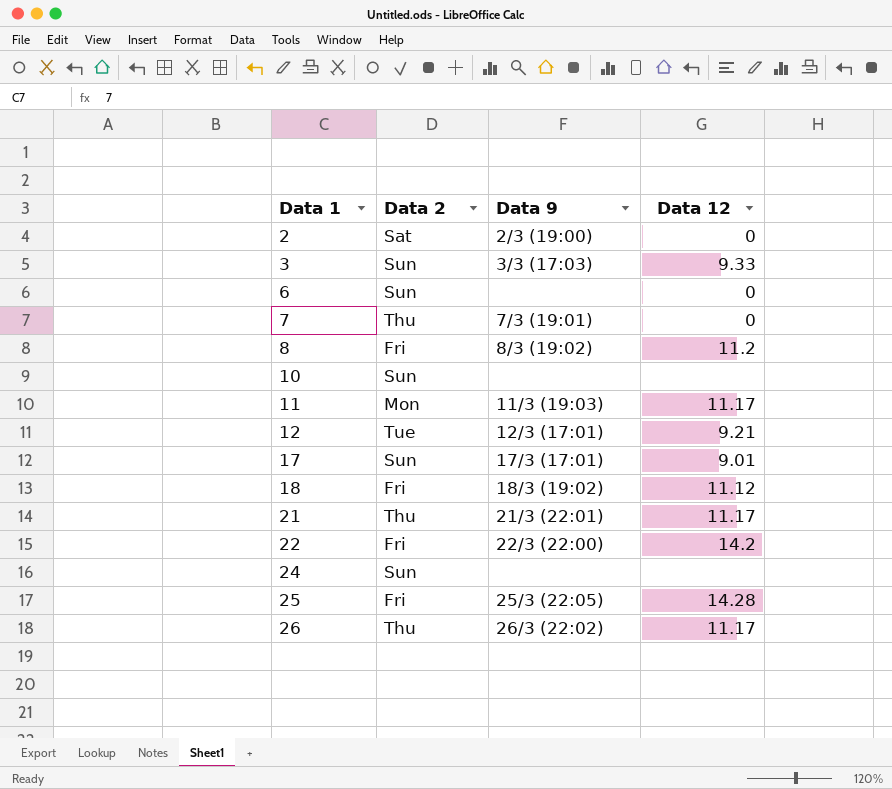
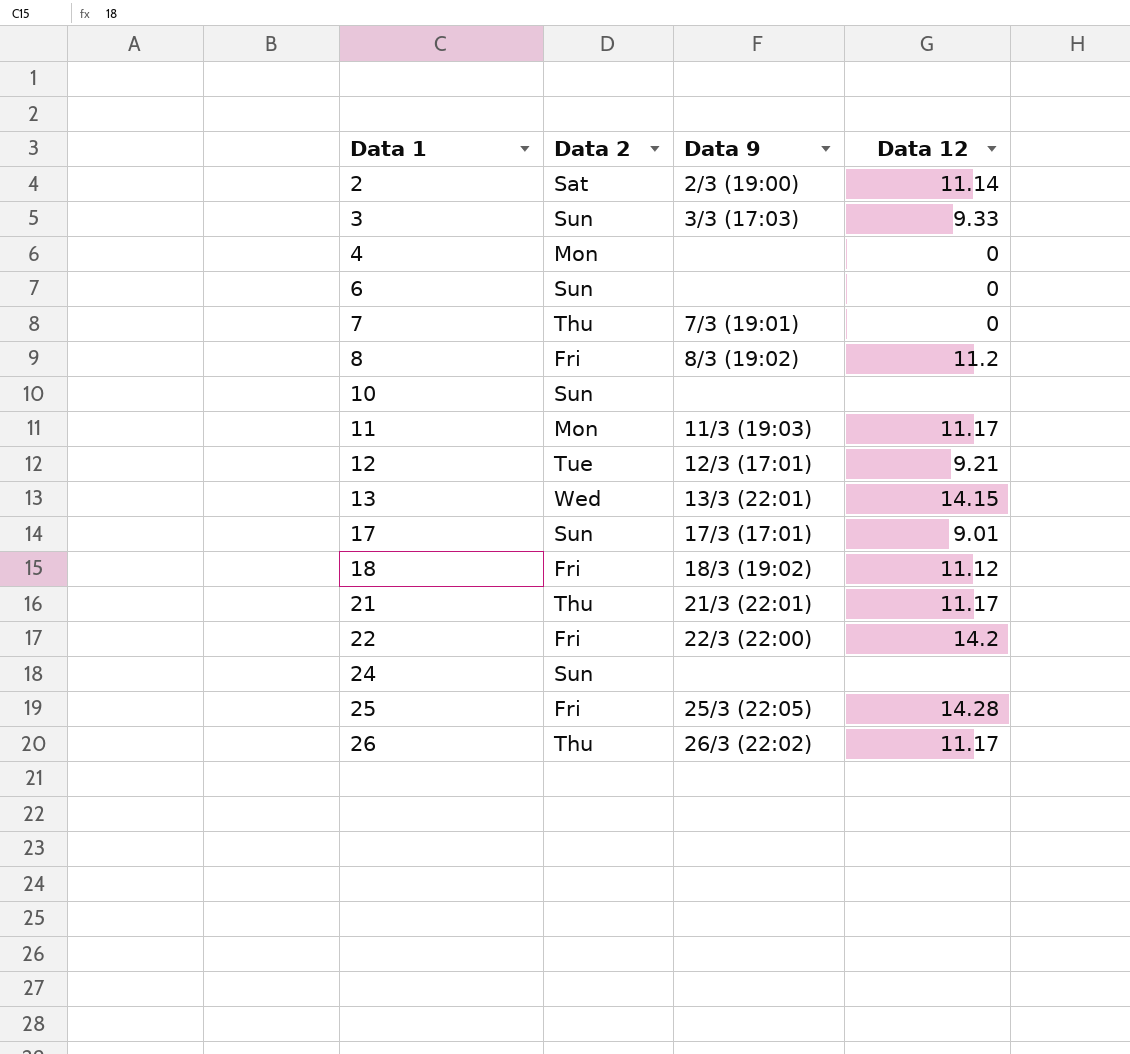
2 | Data 12: 0 -> 11.14
row 4: none -> Mon | none | 0
row 13: none -> Wed | 13/3 (22:01) | 14.15

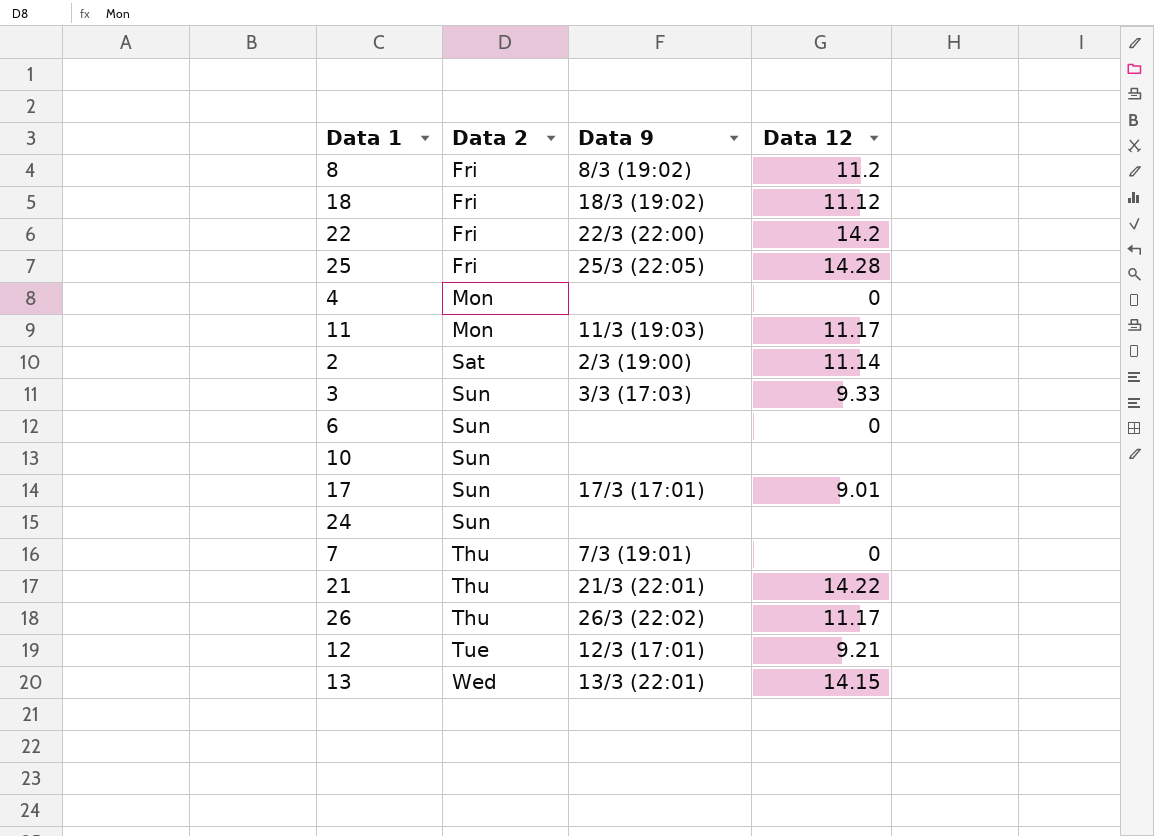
row order: Data 1 ascending -> Data 2 ascending
21 | Data 12: 11.17 -> 14.22

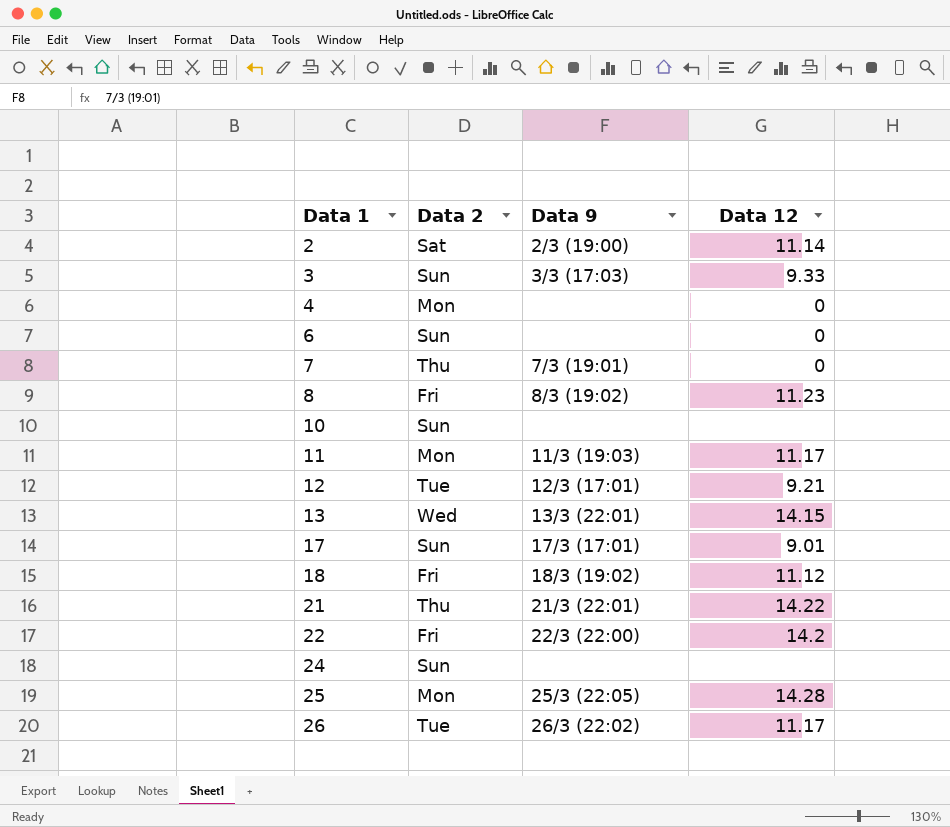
row order: Data 2 ascending -> Data 1 ascending
8 | Data 12: 11.2 -> 11.23
25 | Data 2: Fri -> Mon
26 | Data 2: Thu -> Tue

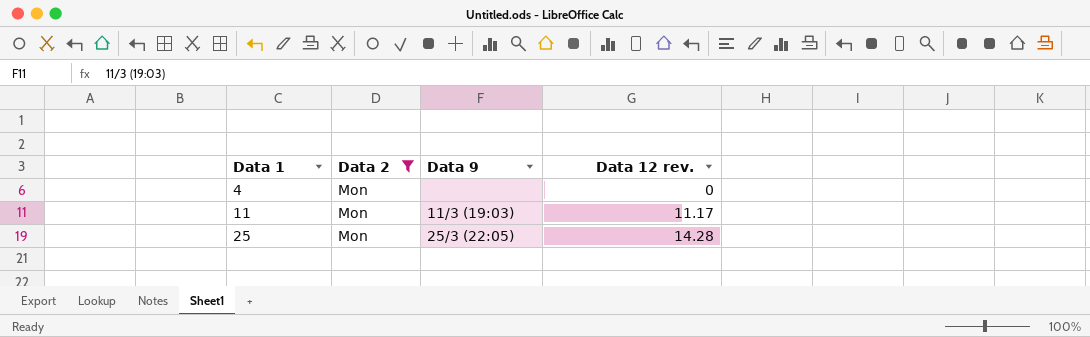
filter: none -> Data 2 = Mon
column name: Data 12 -> Data 12 rev.

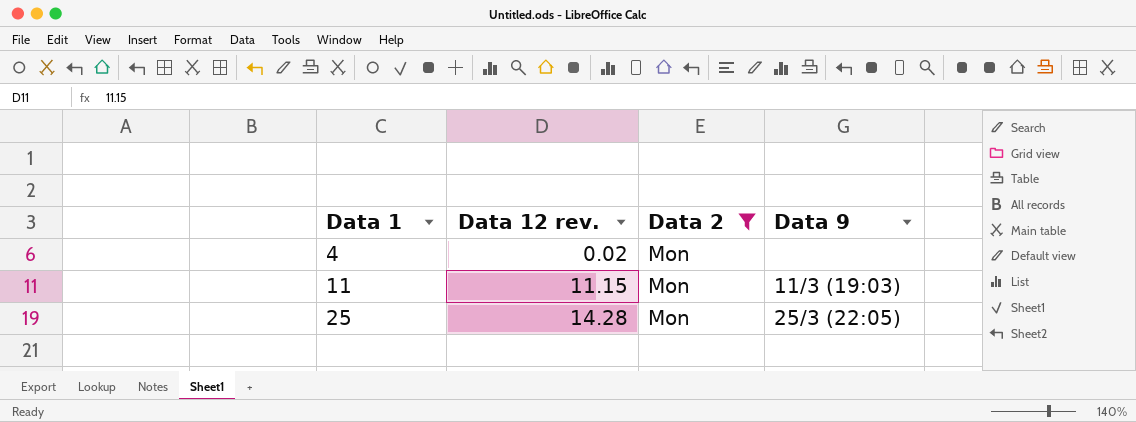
column Data 12 rev. | position: 4 -> 2
4 | Data 12 rev.: 0 -> 0.02
11 | Data 12 rev.: 11.17 -> 11.15

